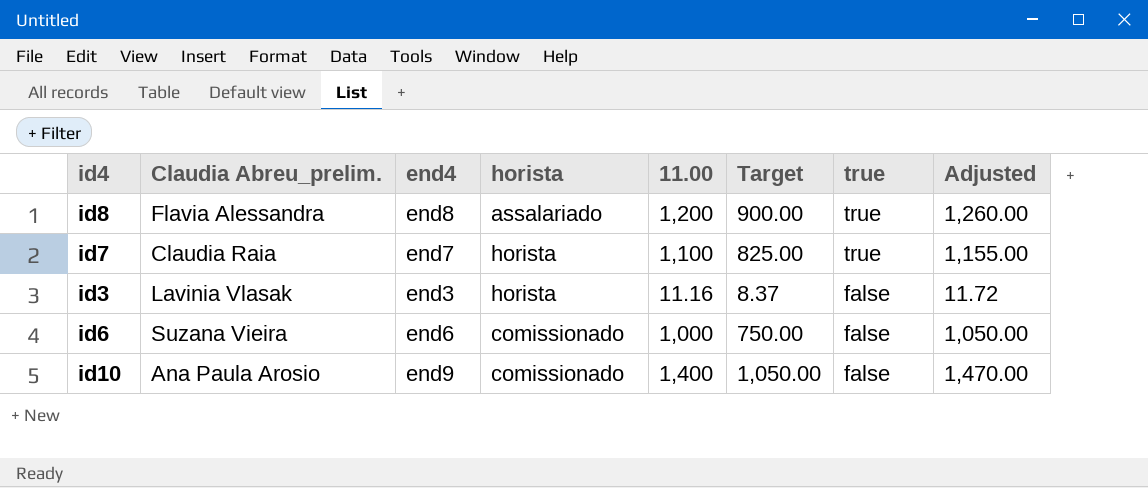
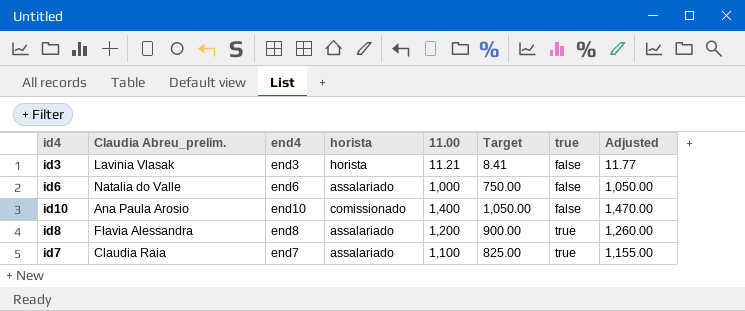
row order: true descending -> true ascending
id3 | 11.00: 11.16 -> 11.21
id3 | Target: 8.37 -> 8.41
id3 | Adjusted: 11.72 -> 11.77
id6 | Claudia Abreu_prelim.: Suzana Vieira -> Natalia do Valle
id6 | horista: comissionado -> assalariado
id10 | end4: end9 -> end10
id7 | horista: horista -> assalariado

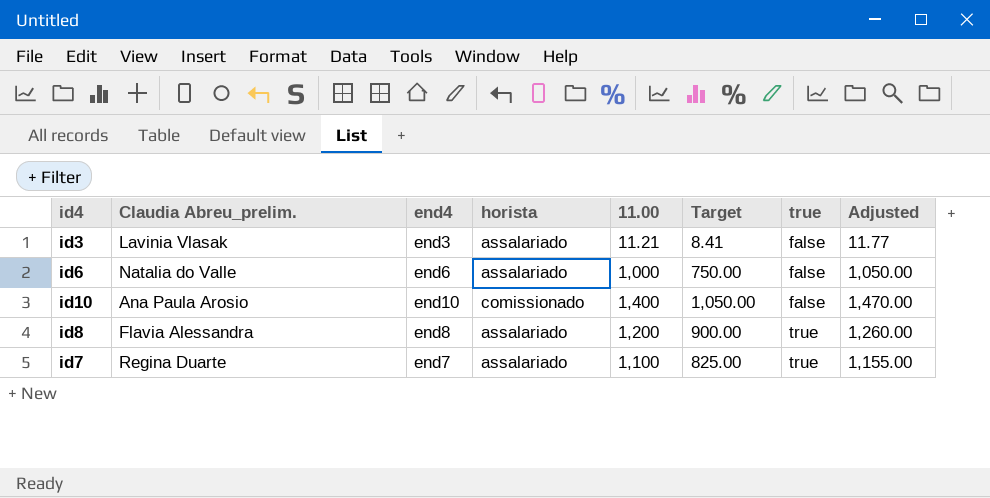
id3 | horista: horista -> assalariado
id7 | Claudia Abreu_prelim.: Claudia Raia -> Regina Duarte

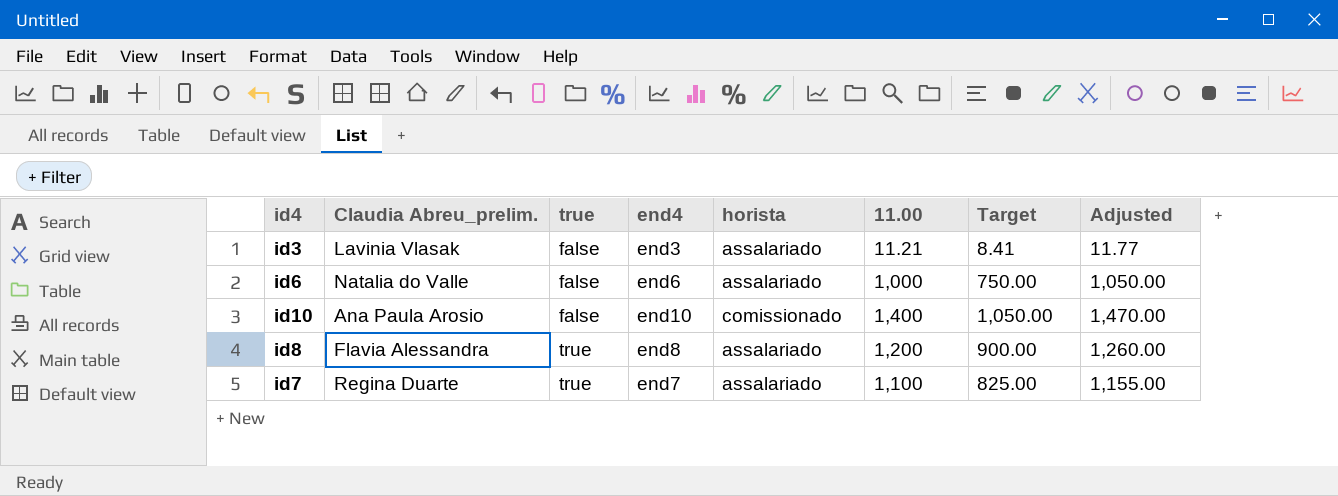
column true | position: 7 -> 3

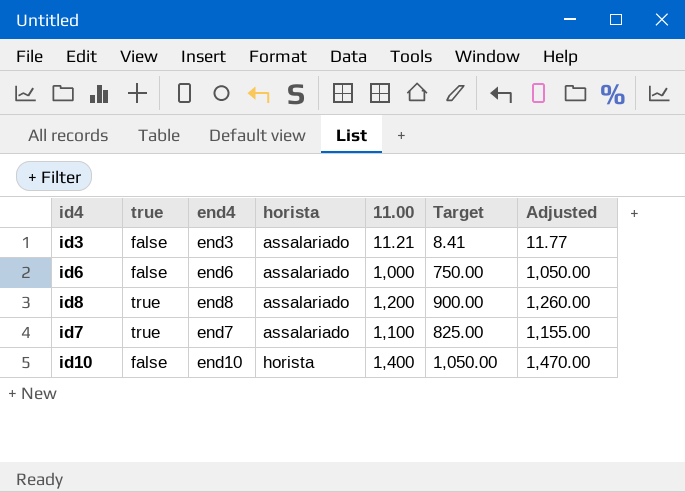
row order: true ascending -> horista ascending
column Claudia Abreu_prelim. | position: 2 -> none
id10 | horista: comissionado -> horista

